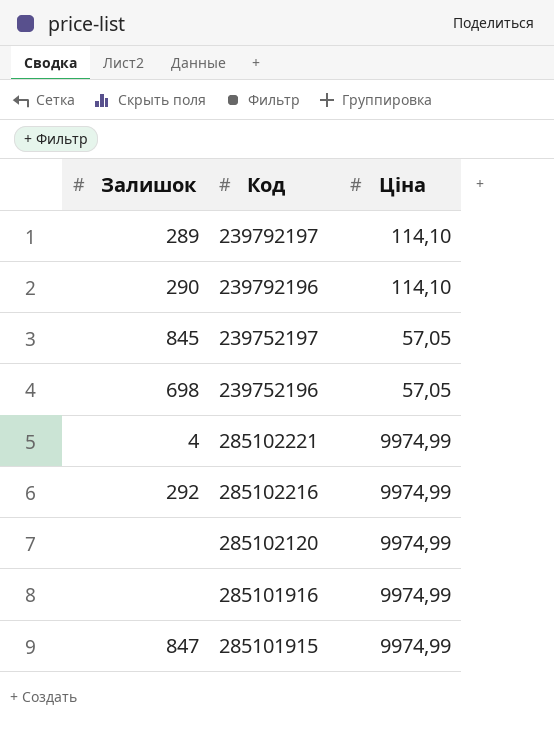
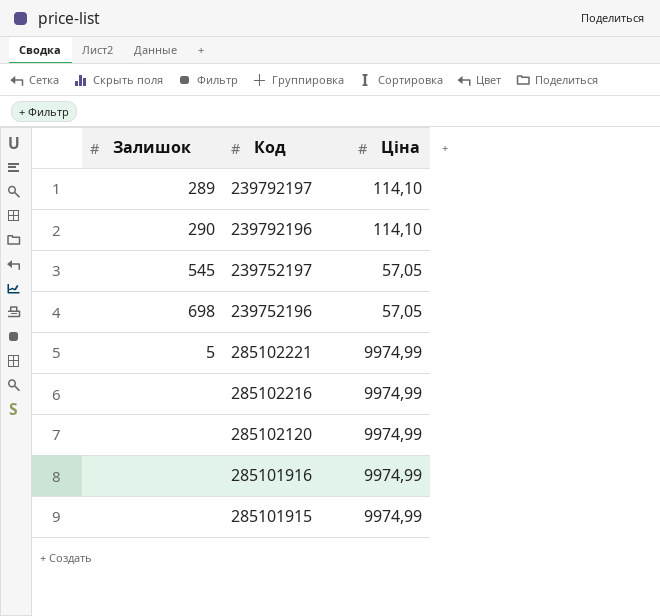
239752197 | Залишок: 845 -> 545
285102221 | Залишок: 4 -> 5
285102216 | Залишок: 292 -> none
285101915 | Залишок: 847 -> none

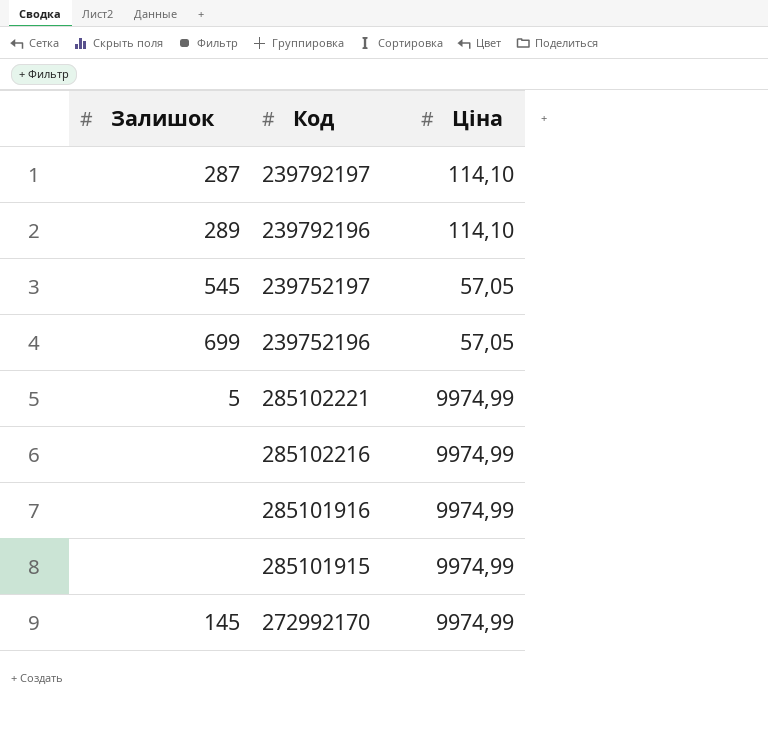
row 285102120: none | 9974,99 -> none
239792197 | Залишок: 289 -> 287
239792196 | Залишок: 290 -> 289
239752196 | Залишок: 698 -> 699
row 272992170: none -> 145 | 9974,99

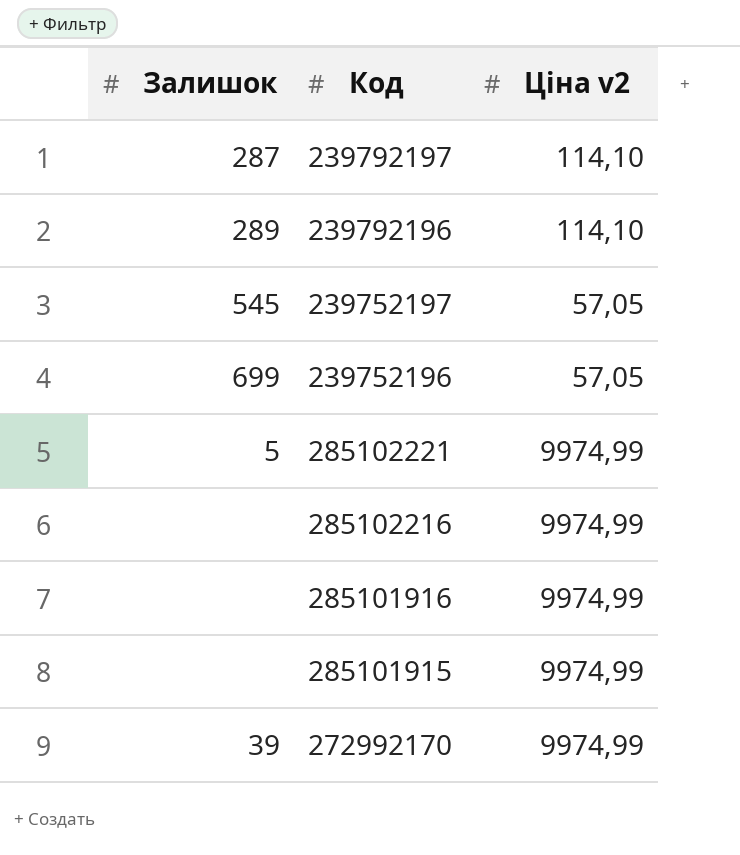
column name: Ціна -> Ціна v2
272992170 | Залишок: 145 -> 39

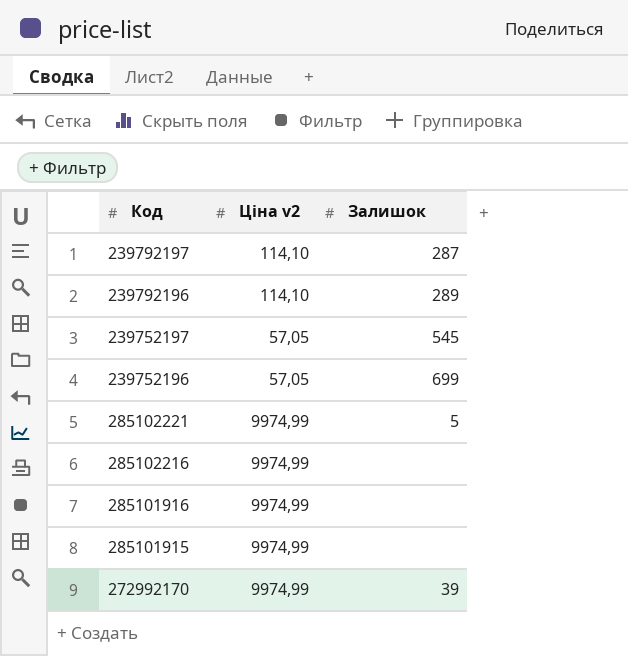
column Залишок | position: 1 -> 3

